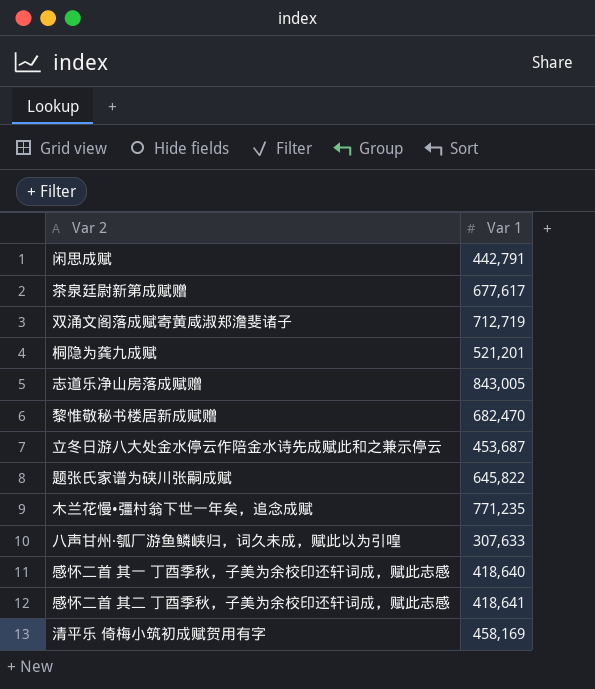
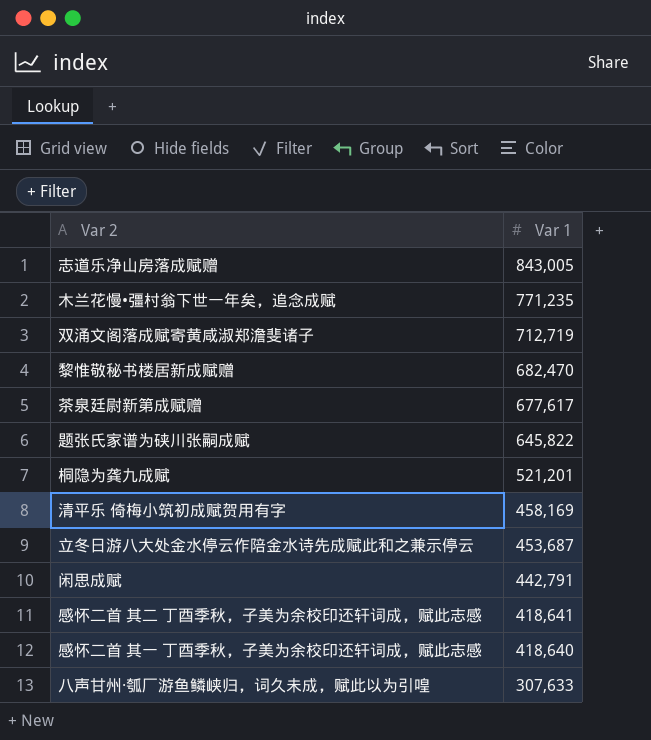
row order: none -> Var 1 descending

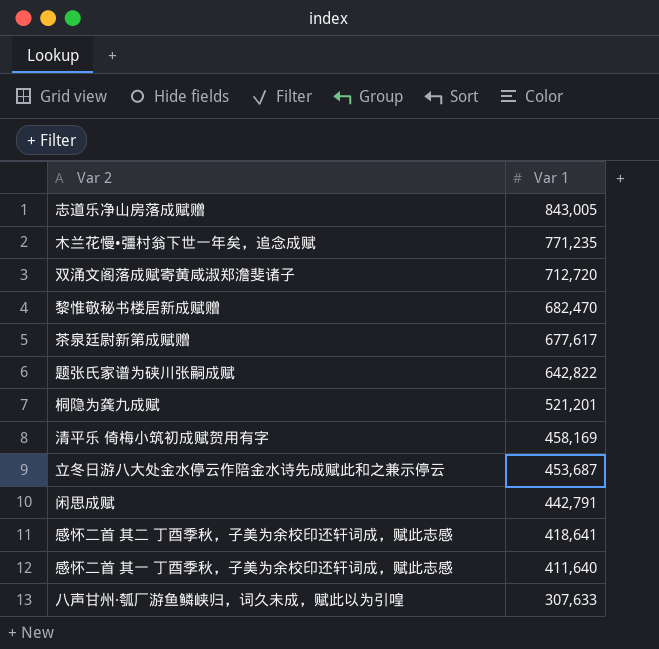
双涌文阁落成赋寄黄咸淑郑澹斐诸子 | Var 1: 712,719 -> 712,720
题张氏家谱为硖川张嗣成赋 | Var 1: 645,822 -> 642,822
感怀二首 其一 丁酉季秋，子美为余校印还轩词成，赋此志感 | Var 1: 418,640 -> 411,640

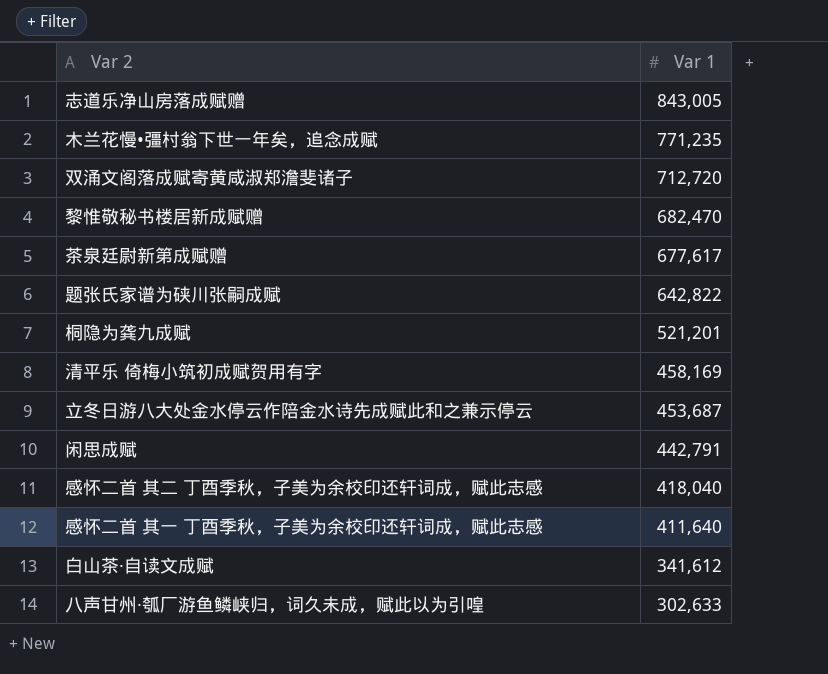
感怀二首 其二 丁酉季秋，子美为余校印还轩词成，赋此志感 | Var 1: 418,641 -> 418,040
row 白山茶·自读文成赋: none -> 341,612
八声甘州·瓠厂游鱼鳞峡归，词久未成，赋此以为引喤 | Var 1: 307,633 -> 302,633

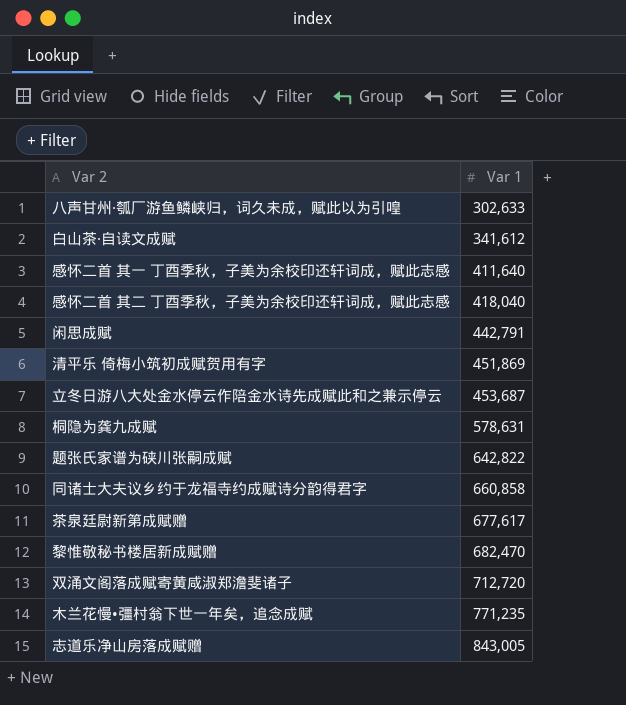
row order: Var 1 descending -> Var 1 ascending
清平乐 倚梅小筑初成赋贺用有字 | Var 1: 458,169 -> 451,869
桐隐为龚九成赋 | Var 1: 521,201 -> 578,631
row 同诸士大夫议乡约于龙福寺约成赋诗分韵得君字: none -> 660,858

